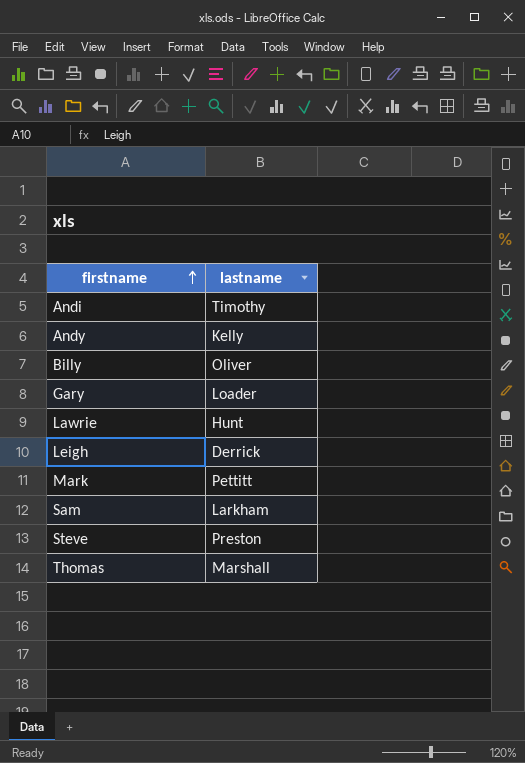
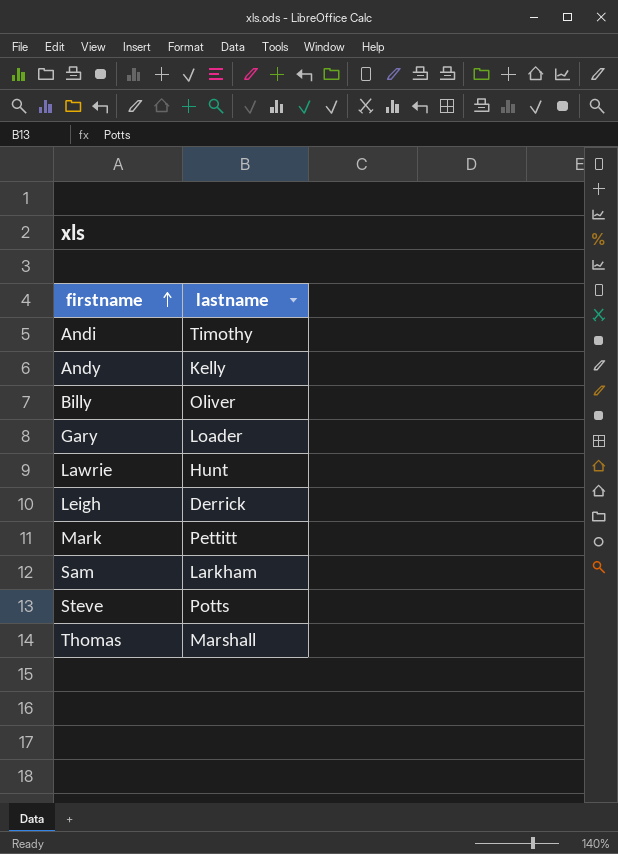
Steve | lastname: Preston -> Potts

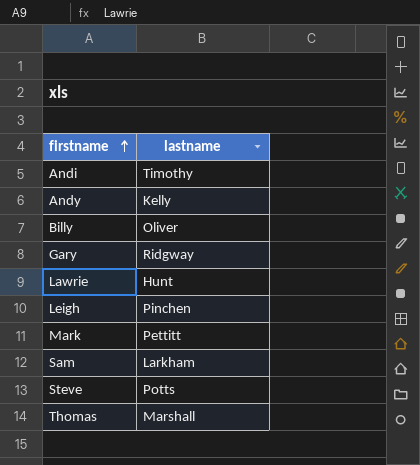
Gary | lastname: Loader -> Ridgway
Leigh | lastname: Derrick -> Pinchen

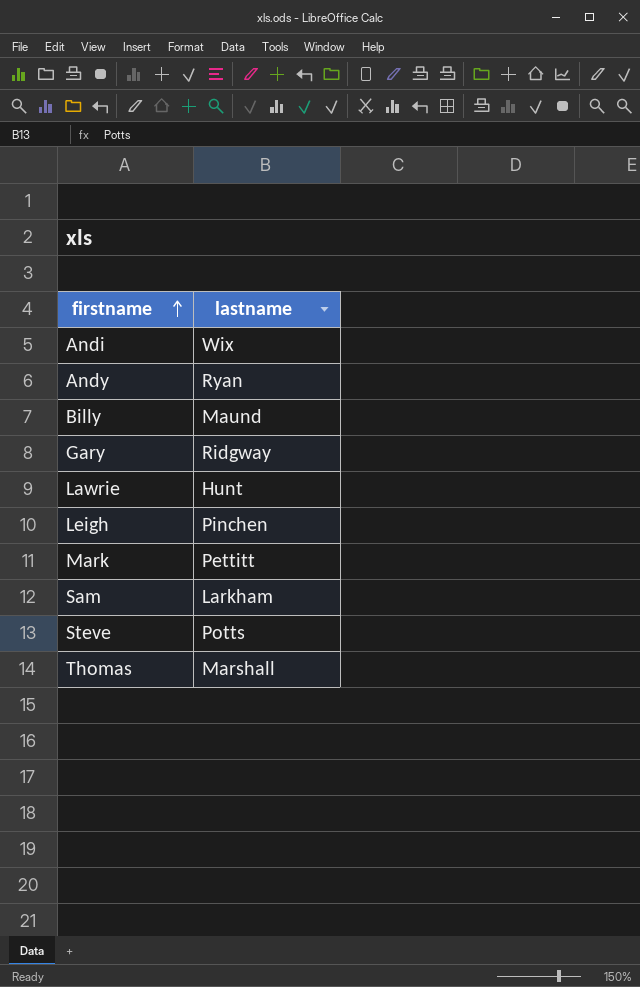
Andi | lastname: Timothy -> Wix
Andy | lastname: Kelly -> Ryan
Billy | lastname: Oliver -> Maund

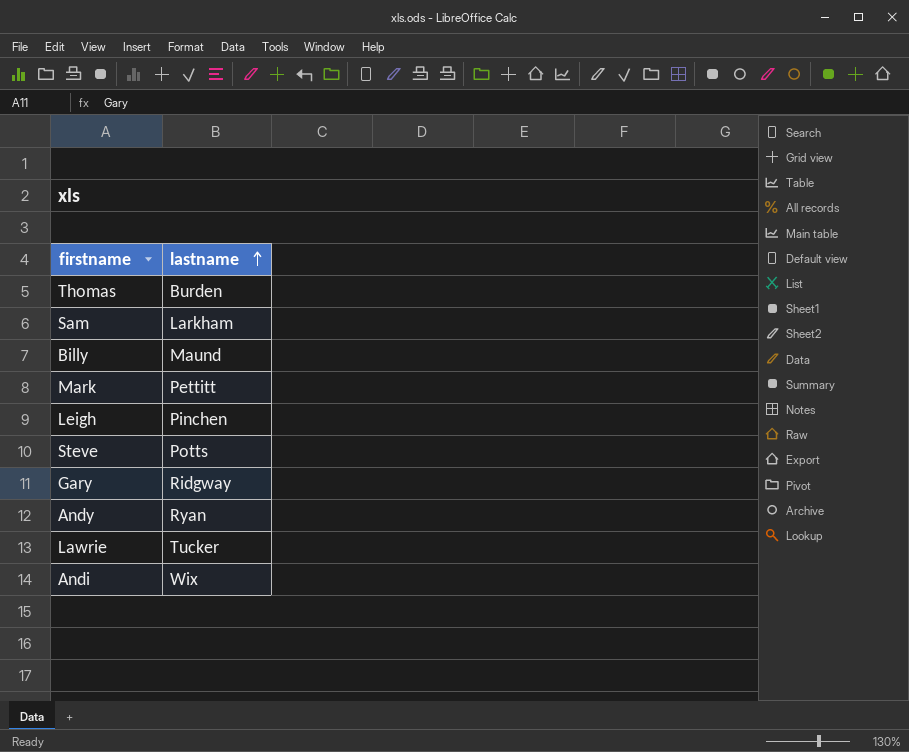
row order: firstname ascending -> lastname ascending
Thomas | lastname: Marshall -> Burden
Lawrie | lastname: Hunt -> Tucker

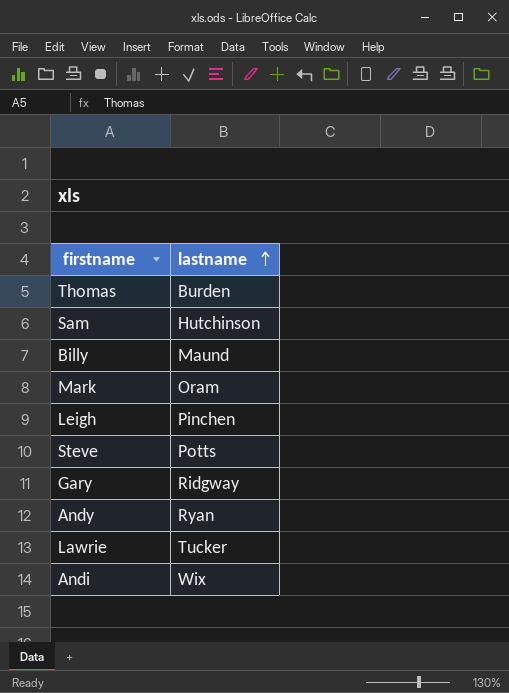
Sam | lastname: Larkham -> Hutchinson
Mark | lastname: Pettitt -> Oram

